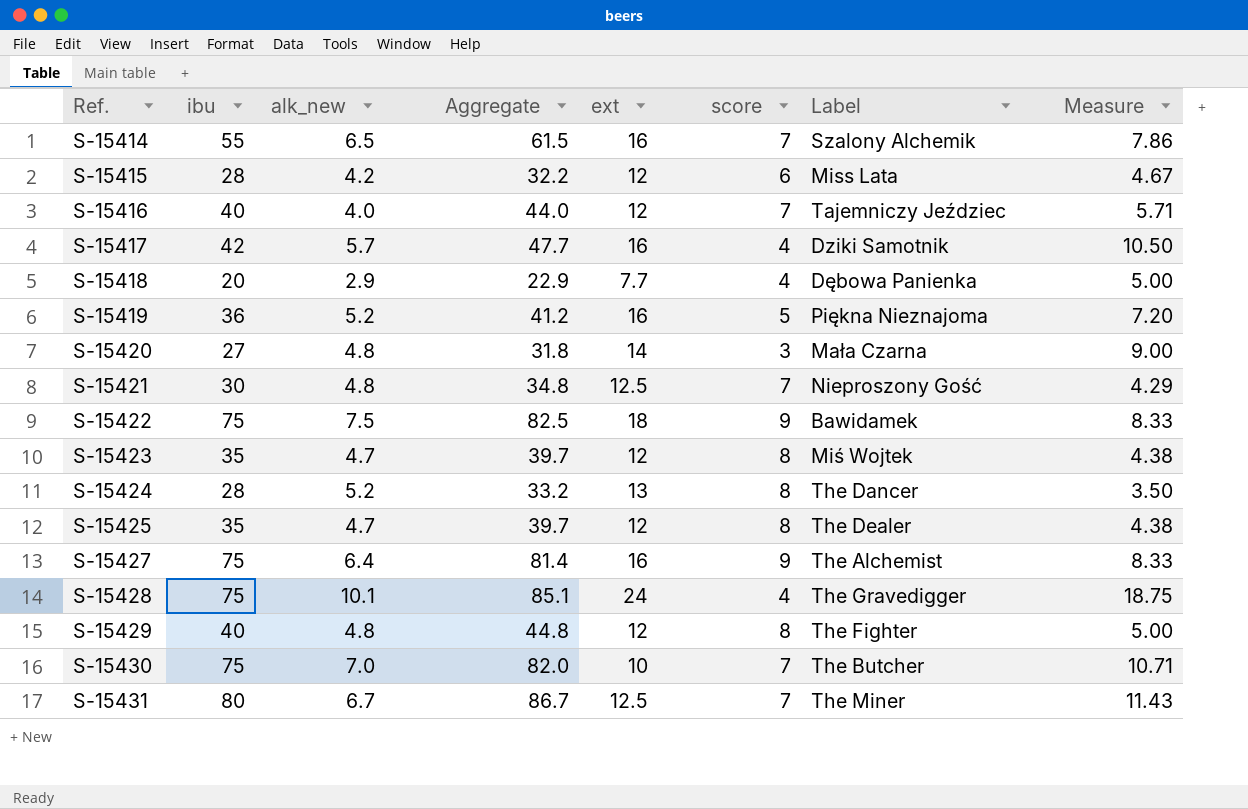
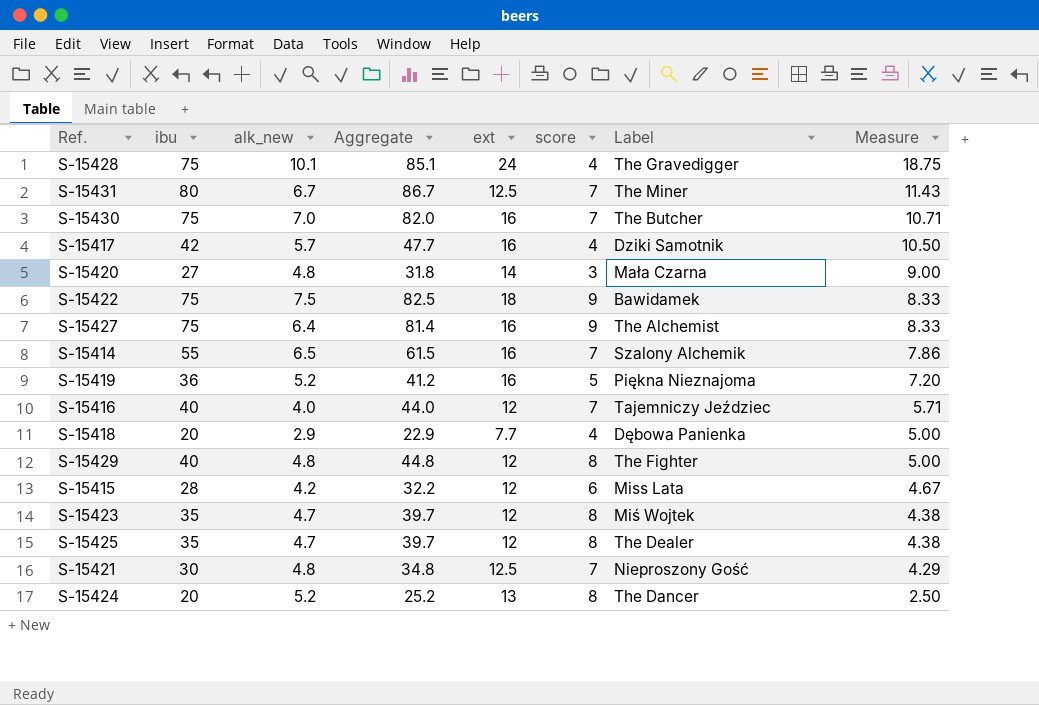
row order: Ref. ascending -> Measure descending
S-15430 | ext: 10 -> 16
S-15424 | ibu: 28 -> 20
S-15424 | Aggregate: 33.2 -> 25.2
S-15424 | Measure: 3.50 -> 2.50

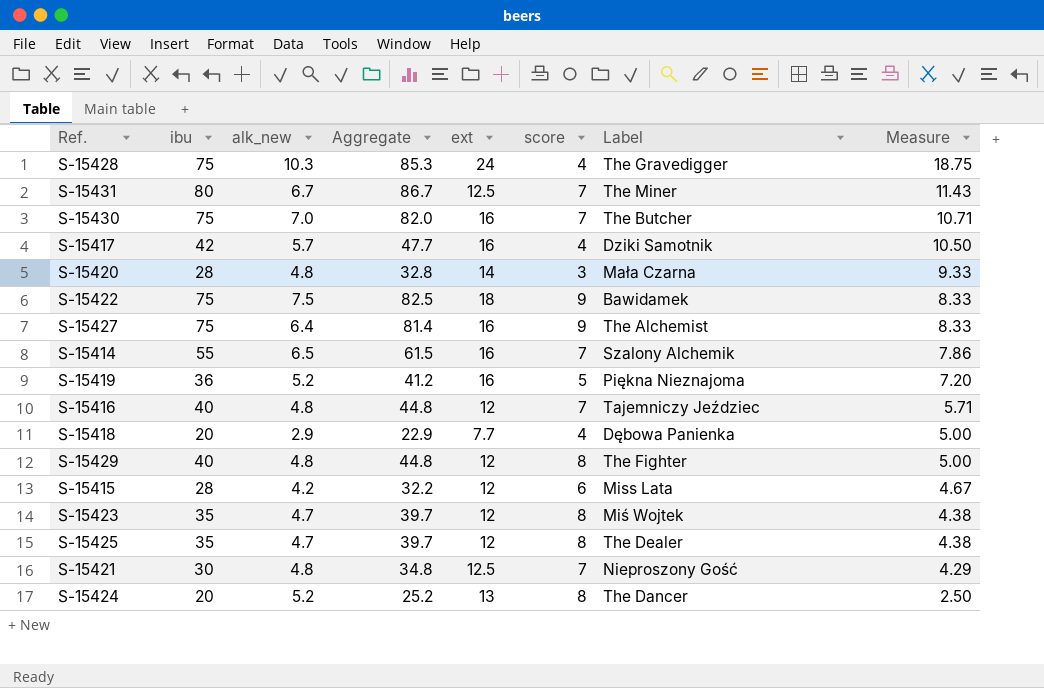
S-15428 | alk_new: 10.1 -> 10.3
S-15428 | Aggregate: 85.1 -> 85.3
S-15420 | ibu: 27 -> 28
S-15420 | Aggregate: 31.8 -> 32.8
S-15420 | Measure: 9.00 -> 9.33
S-15416 | alk_new: 4.0 -> 4.8
S-15416 | Aggregate: 44.0 -> 44.8

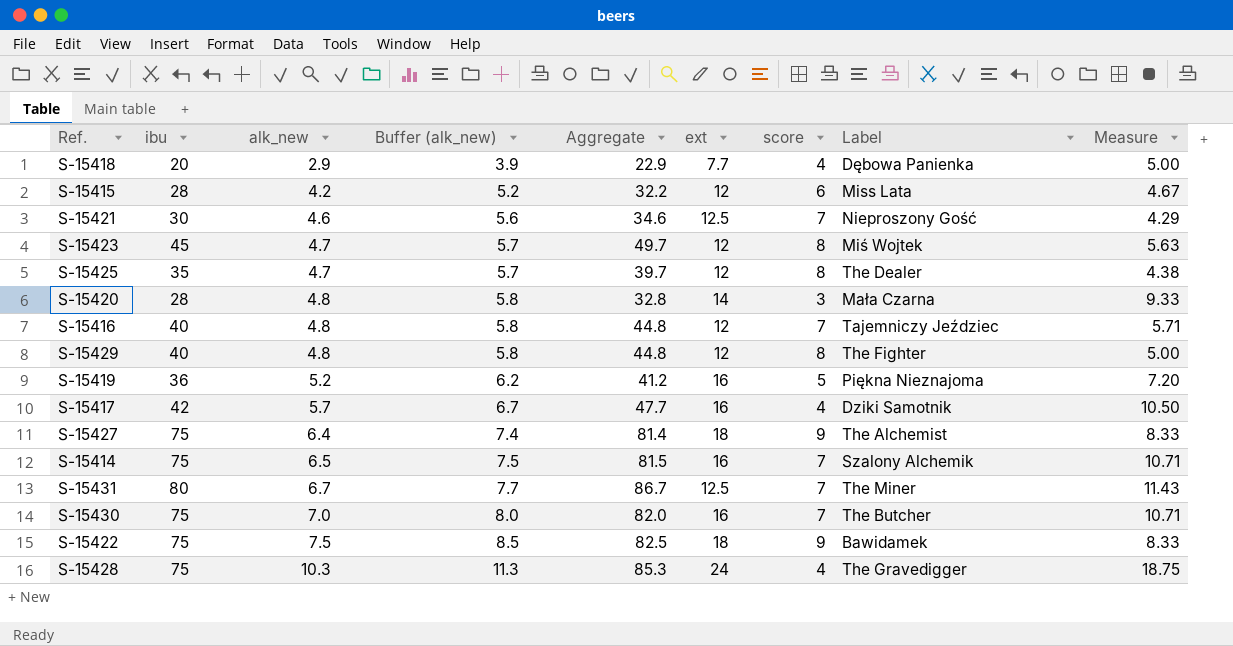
row order: Measure descending -> alk_new ascending
column Buffer (alk_new) | formula: none -> [alk_new] + 1
row S-15424: 20 | 5.2 | 25.2 | 13 | 8 | The Dancer | 2.50 -> none
S-15421 | alk_new: 4.8 -> 4.6
S-15421 | Aggregate: 34.8 -> 34.6
S-15423 | ibu: 35 -> 45
S-15423 | Aggregate: 39.7 -> 49.7
S-15423 | Measure: 4.38 -> 5.63
S-15427 | ext: 16 -> 18
S-15414 | ibu: 55 -> 75
S-15414 | Aggregate: 61.5 -> 81.5
S-15414 | Measure: 7.86 -> 10.71

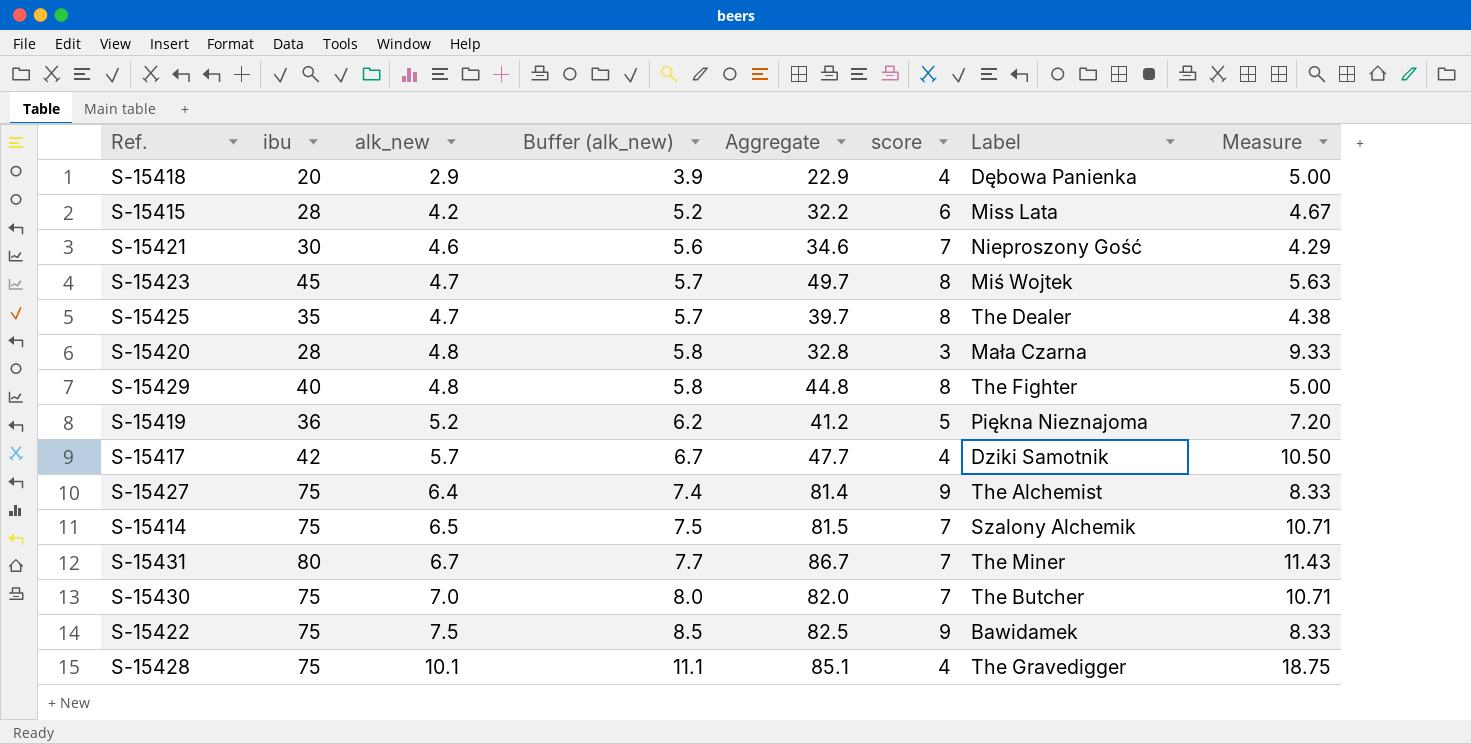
column ext | position: 6 -> none
row S-15416: 40 | 4.8 | 5.8 | 44.8 | 12 | 7 | Tajemniczy Jeździec | 5.71 -> none
S-15428 | alk_new: 10.3 -> 10.1
S-15428 | Buffer (alk_new): 11.3 -> 11.1
S-15428 | Aggregate: 85.3 -> 85.1

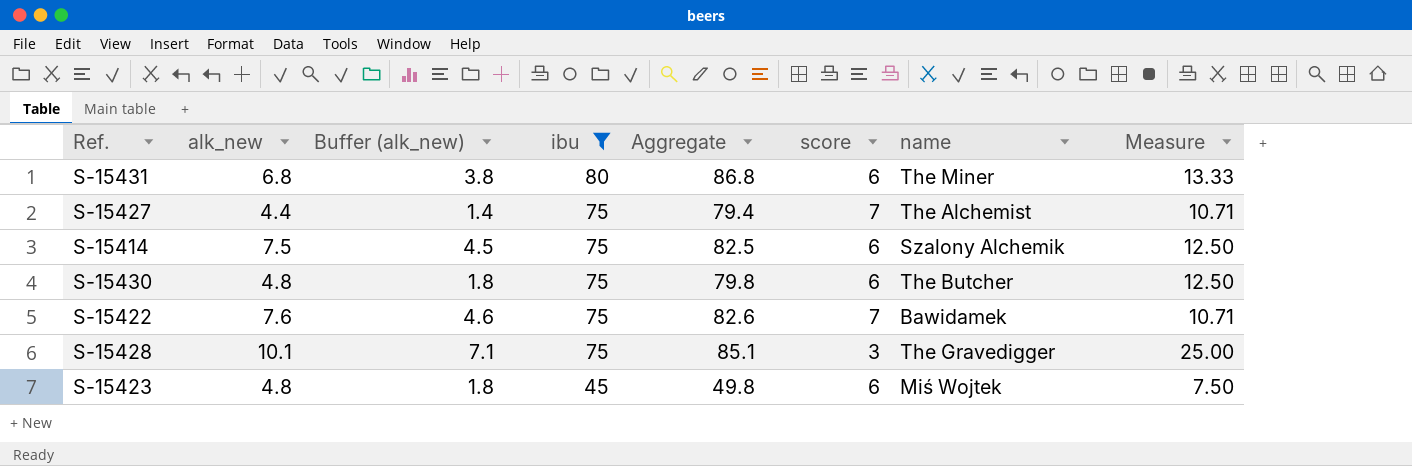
filter: none -> ibu >= 45
row order: alk_new ascending -> ibu descending
column Buffer (alk_new) | formula: [alk_new] + 1 -> [alk_new] - 3
column ibu | position: 2 -> 4
column name: Label -> name
S-15431 | alk_new: 6.7 -> 6.8
S-15431 | Aggregate: 86.7 -> 86.8
S-15431 | score: 7 -> 6
S-15431 | Measure: 11.43 -> 13.33
S-15427 | alk_new: 6.4 -> 4.4
S-15427 | Aggregate: 81.4 -> 79.4
S-15427 | score: 9 -> 7
S-15427 | Measure: 8.33 -> 10.71
S-15414 | alk_new: 6.5 -> 7.5
S-15414 | Aggregate: 81.5 -> 82.5
S-15414 | score: 7 -> 6
S-15414 | Measure: 10.71 -> 12.50
S-15430 | alk_new: 7.0 -> 4.8
S-15430 | Aggregate: 82.0 -> 79.8
S-15430 | score: 7 -> 6
S-15430 | Measure: 10.71 -> 12.50
S-15422 | alk_new: 7.5 -> 7.6
S-15422 | Aggregate: 82.5 -> 82.6
S-15422 | score: 9 -> 7
S-15422 | Measure: 8.33 -> 10.71
S-15428 | score: 4 -> 3
S-15428 | Measure: 18.75 -> 25.00
S-15423 | alk_new: 4.7 -> 4.8
S-15423 | Aggregate: 49.7 -> 49.8
S-15423 | score: 8 -> 6
S-15423 | Measure: 5.63 -> 7.50

